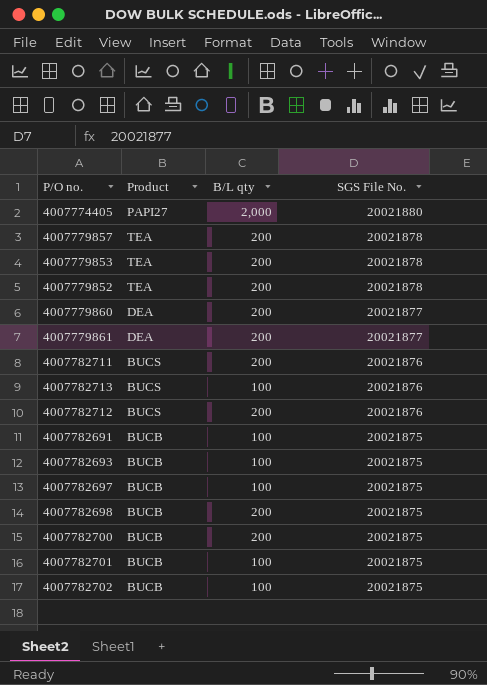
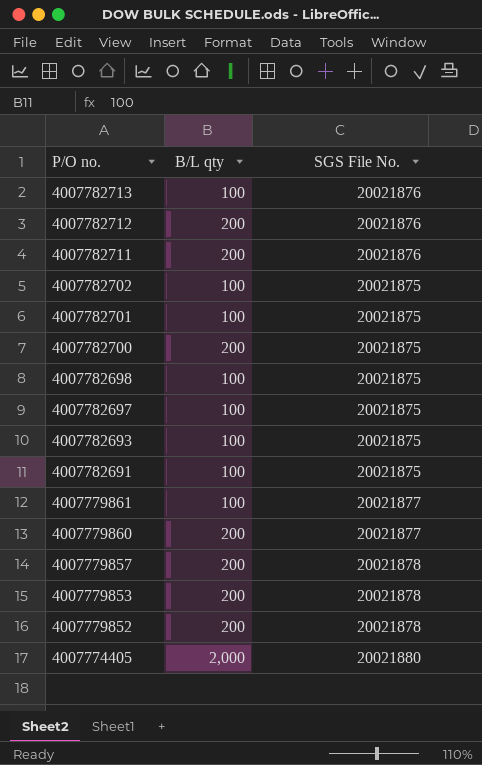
row order: SGS File No. descending -> P/O no. descending
column Product | position: 2 -> none
4007782698 | B/L qty: 200 -> 100
4007779861 | B/L qty: 200 -> 100

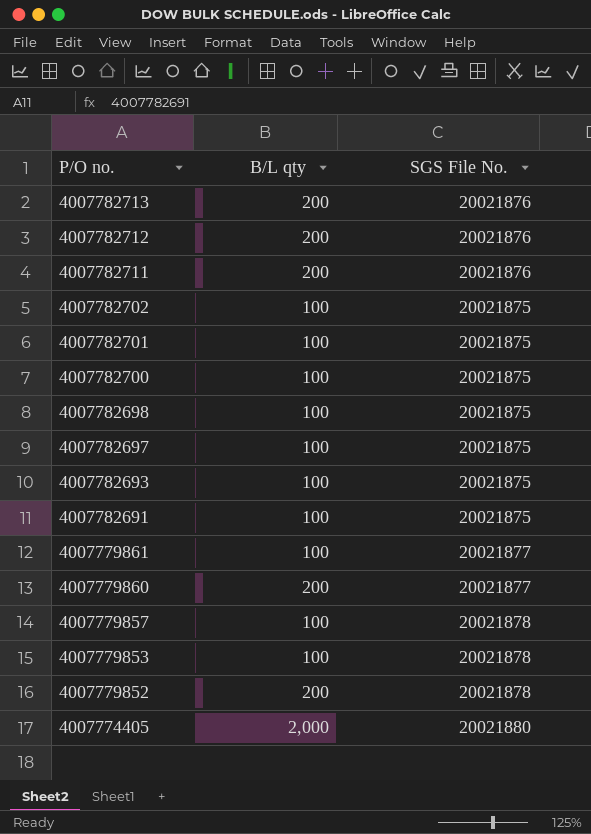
4007782713 | B/L qty: 100 -> 200
4007782700 | B/L qty: 200 -> 100
4007779857 | B/L qty: 200 -> 100
4007779853 | B/L qty: 200 -> 100

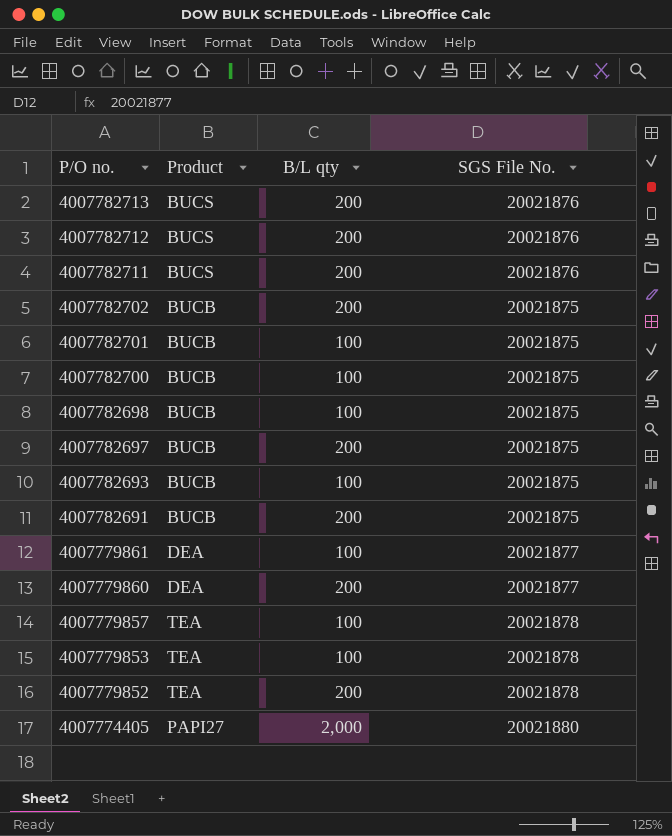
column Product | position: none -> 2
4007782702 | B/L qty: 100 -> 200
4007782697 | B/L qty: 100 -> 200
4007782691 | B/L qty: 100 -> 200

